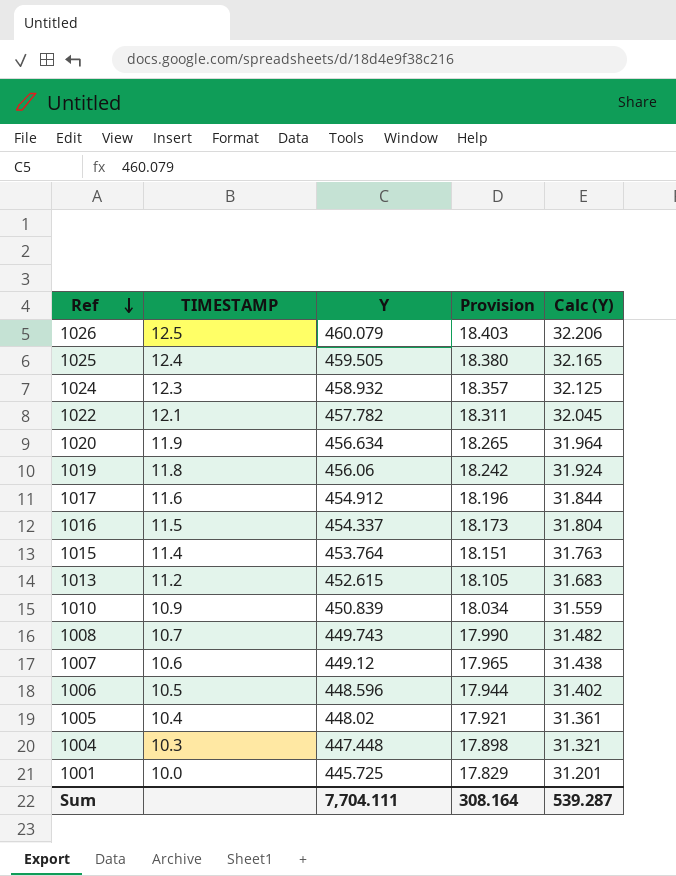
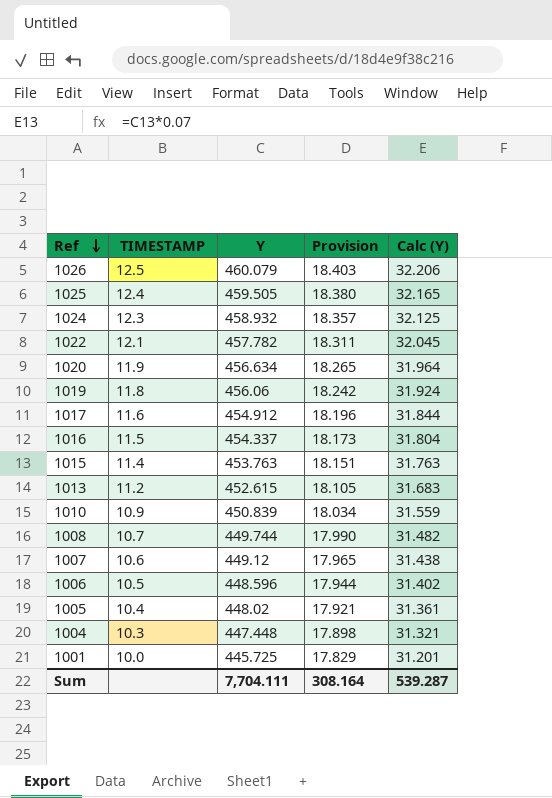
1015 | Y: 453.764 -> 453.763
1008 | Y: 449.743 -> 449.744

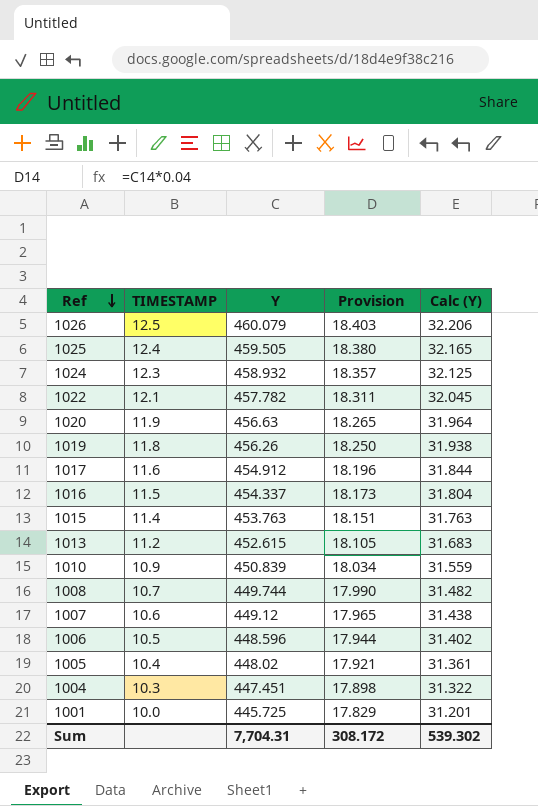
1020 | Y: 456.634 -> 456.63
1019 | Y: 456.06 -> 456.26
1019 | Provision: 18.242 -> 18.250
1019 | Calc (Y): 31.924 -> 31.938
1004 | Y: 447.448 -> 447.451
1004 | Calc (Y): 31.321 -> 31.322
Sum | Y: 7,704.111 -> 7,704.31
Sum | Provision: 308.164 -> 308.172
Sum | Calc (Y): 539.287 -> 539.302

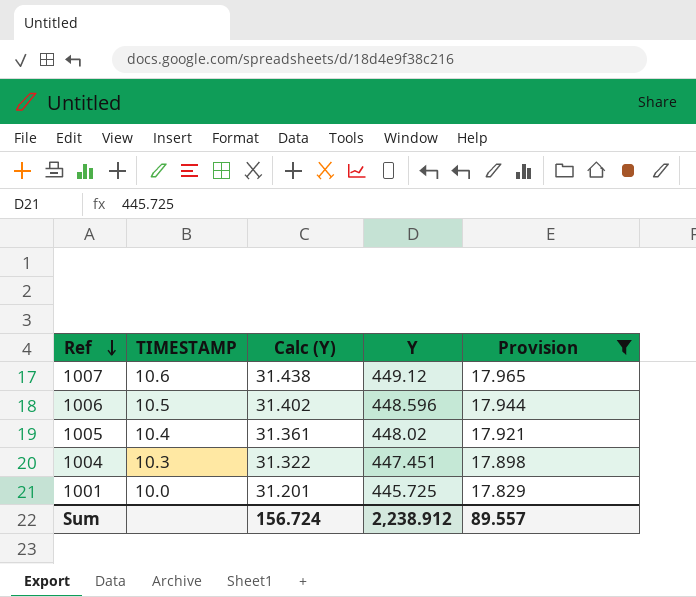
filter: none -> Provision <= 17.965
column Calc (Y) | position: 5 -> 3
Sum | Calc (Y): 539.302 -> 156.724
Sum | Y: 7,704.31 -> 2,238.912
Sum | Provision: 308.172 -> 89.557

